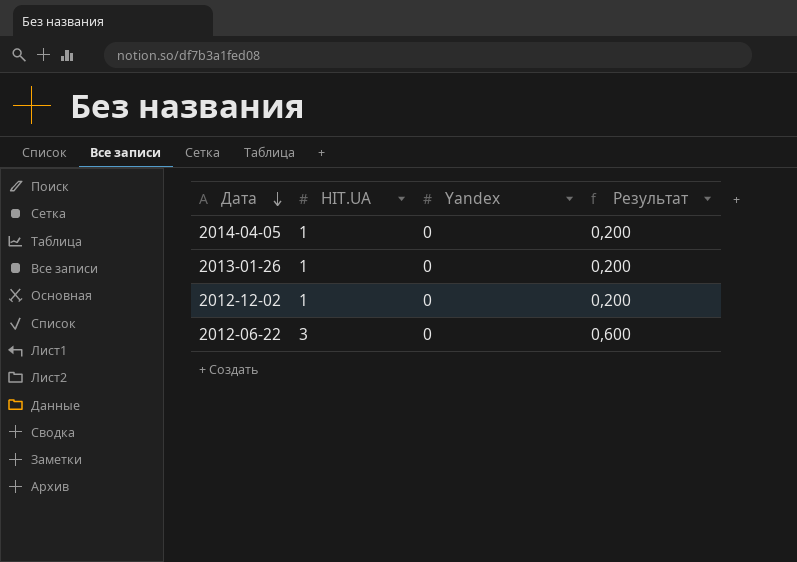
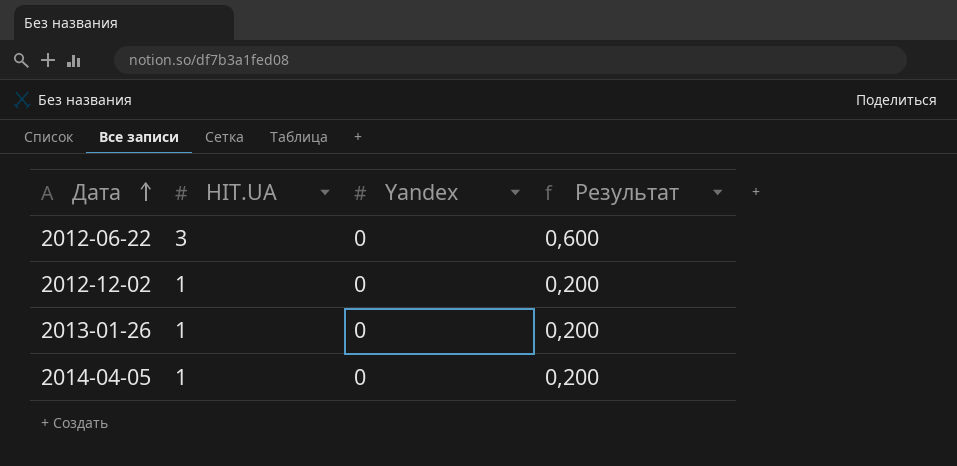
row order: Дата descending -> Дата ascending

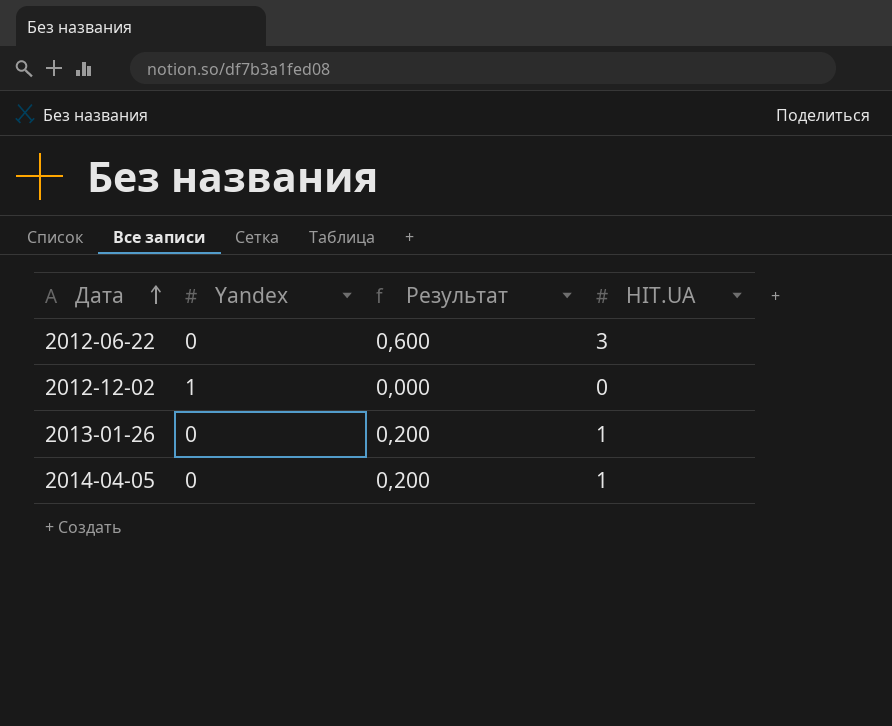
column HIT.UA | position: 2 -> 4
2012-12-02 | Yandex: 0 -> 1
2012-12-02 | Результат: 0,200 -> 0,000
2012-12-02 | HIT.UA: 1 -> 0

